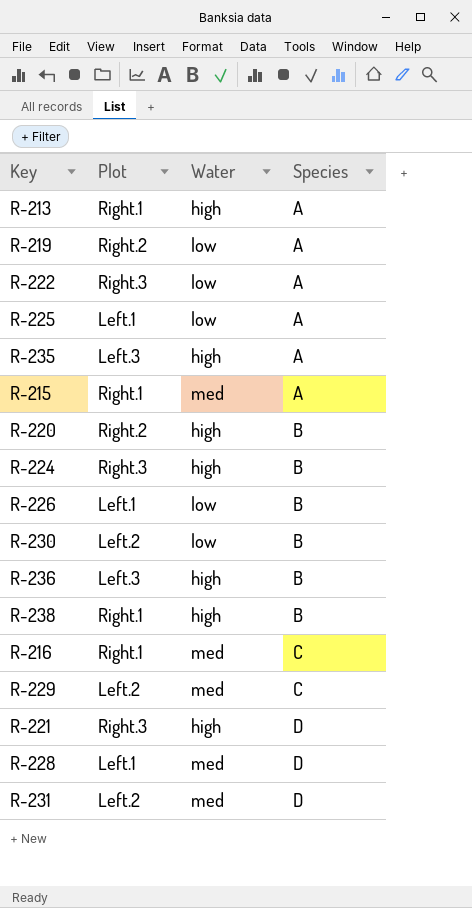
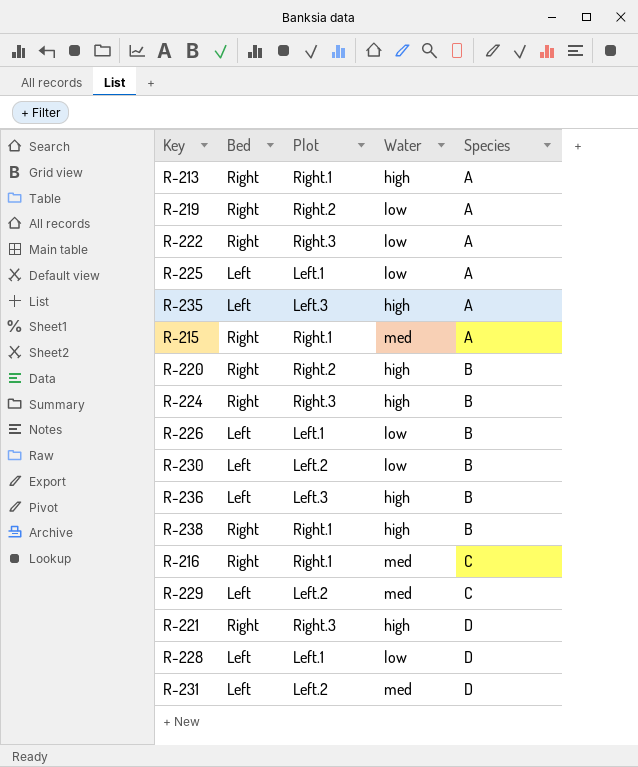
column Bed | position: none -> 2
R-228 | Water: med -> low

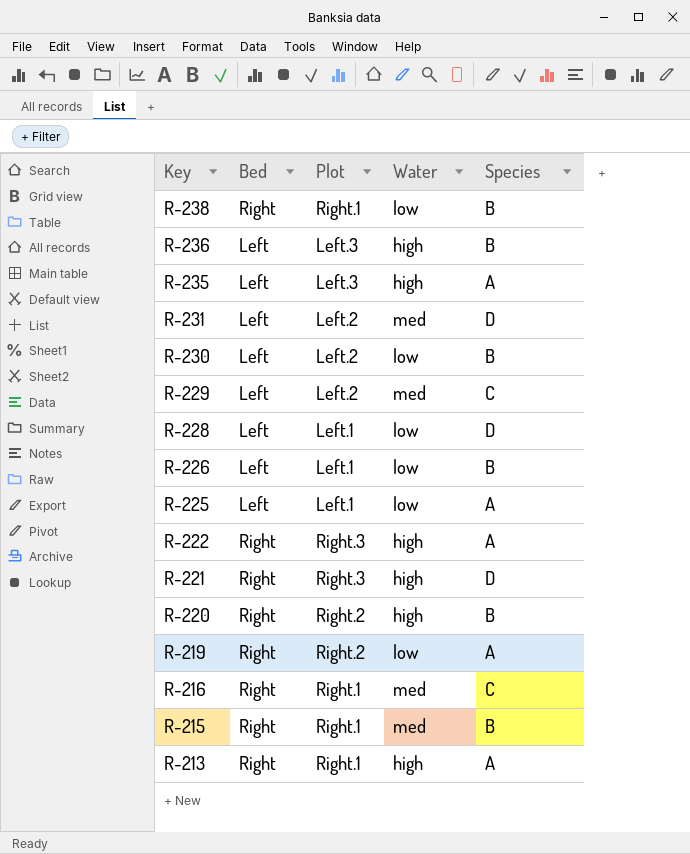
row order: Species ascending -> Key descending
row R-224: Right | Right.3 | high | B -> none
R-238 | Water: high -> low
R-222 | Water: low -> high
R-215 | Species: A -> B

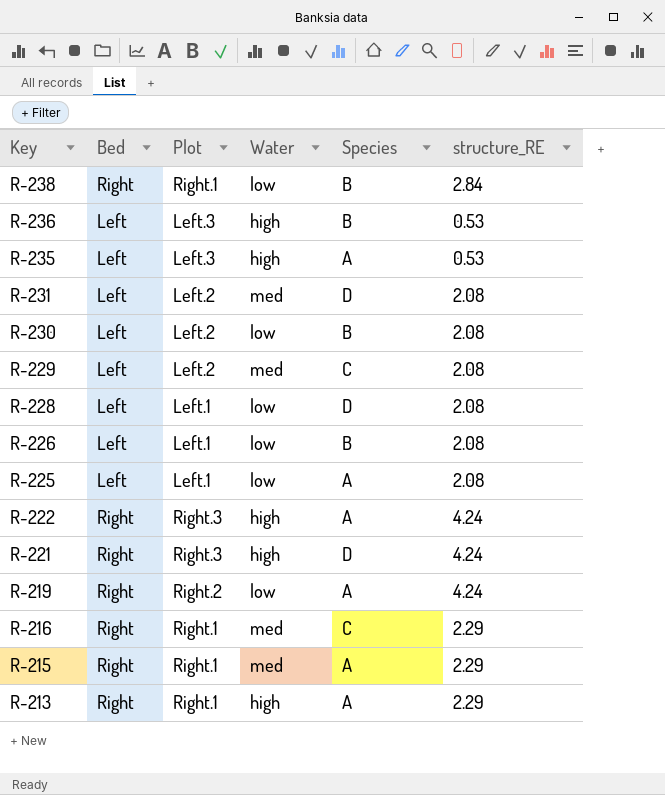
column structure_RE | position: none -> 6
row R-220: Right | Right.2 | high | B -> none
R-215 | Species: B -> A

